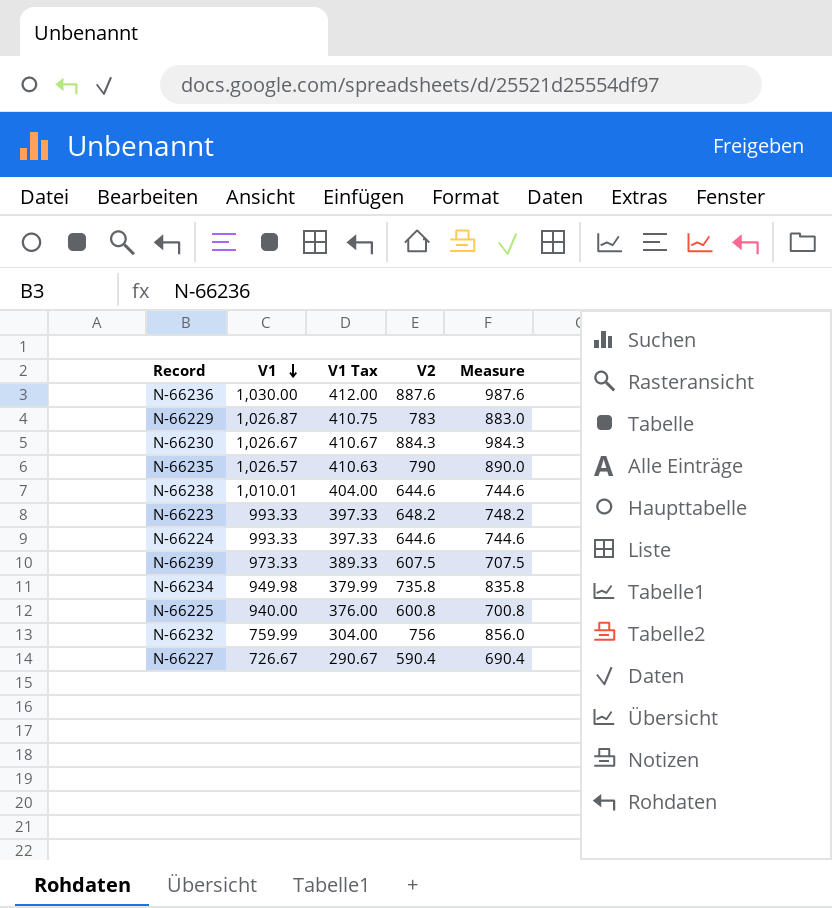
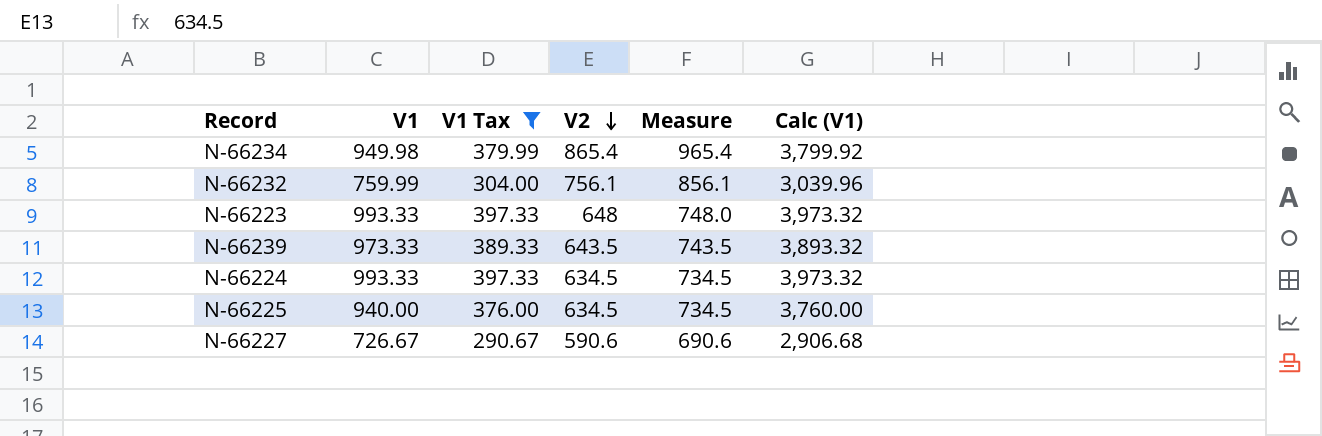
filter: none -> V1 Tax <= 397.33
row order: V1 descending -> V2 descending
column Calc (V1) | formula: none -> [V1] * 4
N-66234 | V2: 735.8 -> 865.4
N-66234 | Measure: 835.8 -> 965.4
N-66232 | V2: 756 -> 756.1
N-66232 | Measure: 856.0 -> 856.1
N-66223 | V2: 648.2 -> 648
N-66223 | Measure: 748.2 -> 748.0
N-66239 | V2: 607.5 -> 643.5
N-66239 | Measure: 707.5 -> 743.5
N-66224 | V2: 644.6 -> 634.5
N-66224 | Measure: 744.6 -> 734.5
N-66225 | V2: 600.8 -> 634.5
N-66225 | Measure: 700.8 -> 734.5
N-66227 | V2: 590.4 -> 590.6
N-66227 | Measure: 690.4 -> 690.6

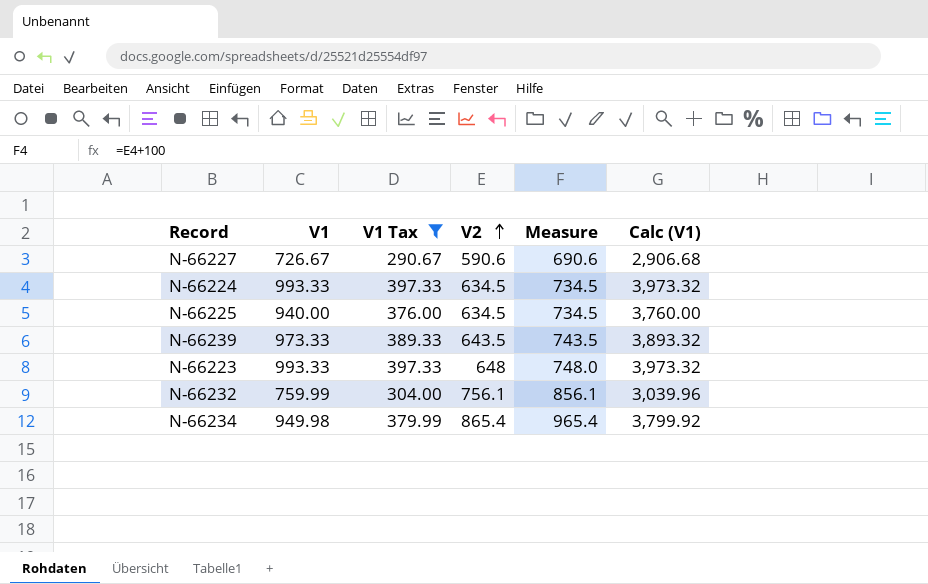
row order: V2 descending -> V2 ascending

